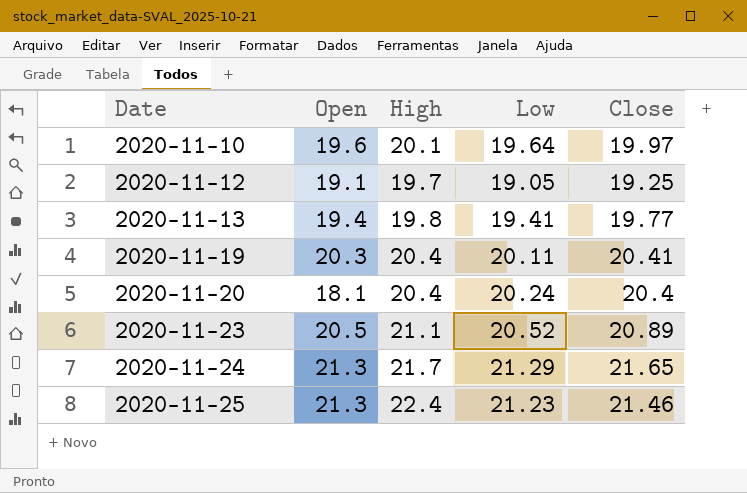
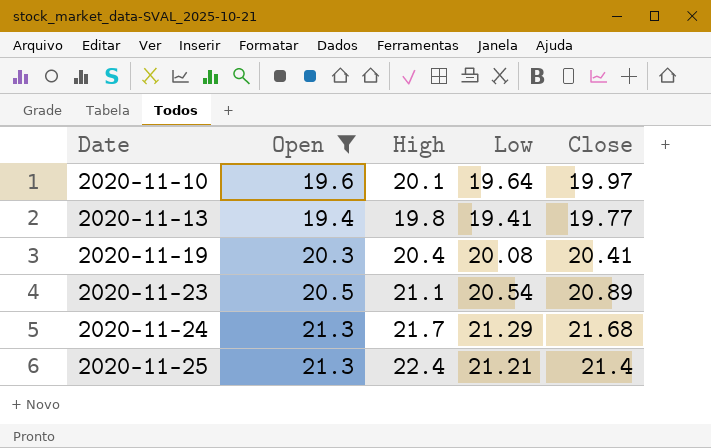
filter: none -> Open >= 19.4
2020-11-19 | Low: 20.11 -> 20.08
2020-11-23 | Low: 20.52 -> 20.54
2020-11-24 | Close: 21.65 -> 21.68
2020-11-25 | Low: 21.23 -> 21.21
2020-11-25 | Close: 21.46 -> 21.4

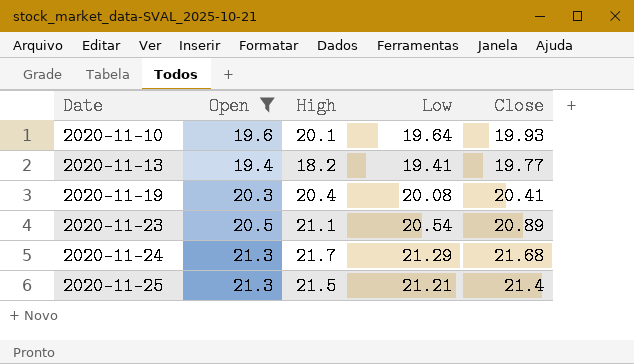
2020-11-10 | Close: 19.97 -> 19.93
2020-11-13 | High: 19.8 -> 18.2
2020-11-25 | High: 22.4 -> 21.5

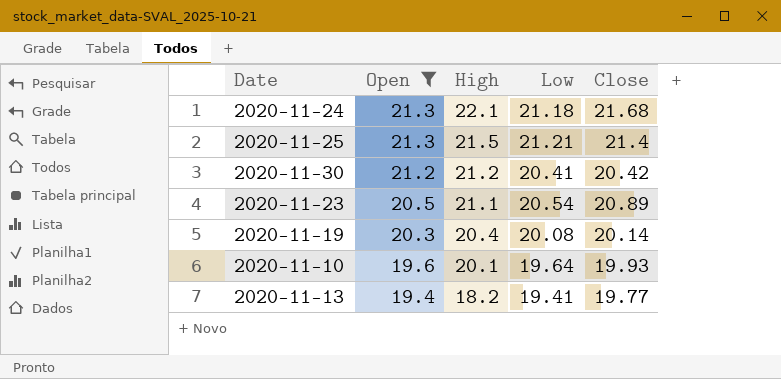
row order: Date ascending -> Open descending
2020-11-24 | High: 21.7 -> 22.1
2020-11-24 | Low: 21.29 -> 21.18
row 2020-11-30: none -> 21.2 | 21.2 | 20.41 | 20.42
2020-11-19 | Close: 20.41 -> 20.14

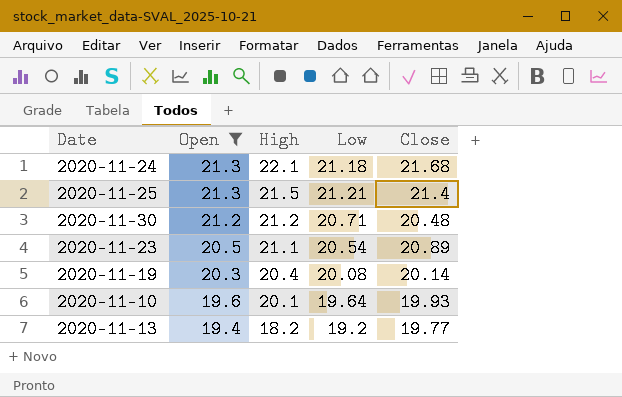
2020-11-30 | Low: 20.41 -> 20.71
2020-11-30 | Close: 20.42 -> 20.48
2020-11-13 | Low: 19.41 -> 19.2

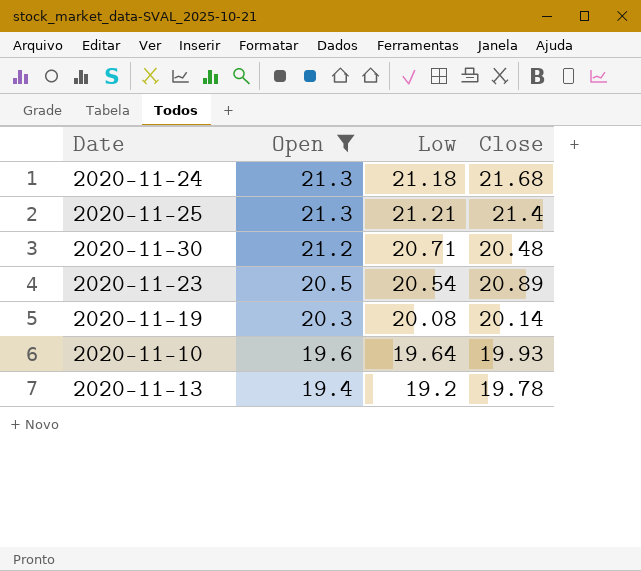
column High | position: 3 -> none
2020-11-13 | Close: 19.77 -> 19.78

